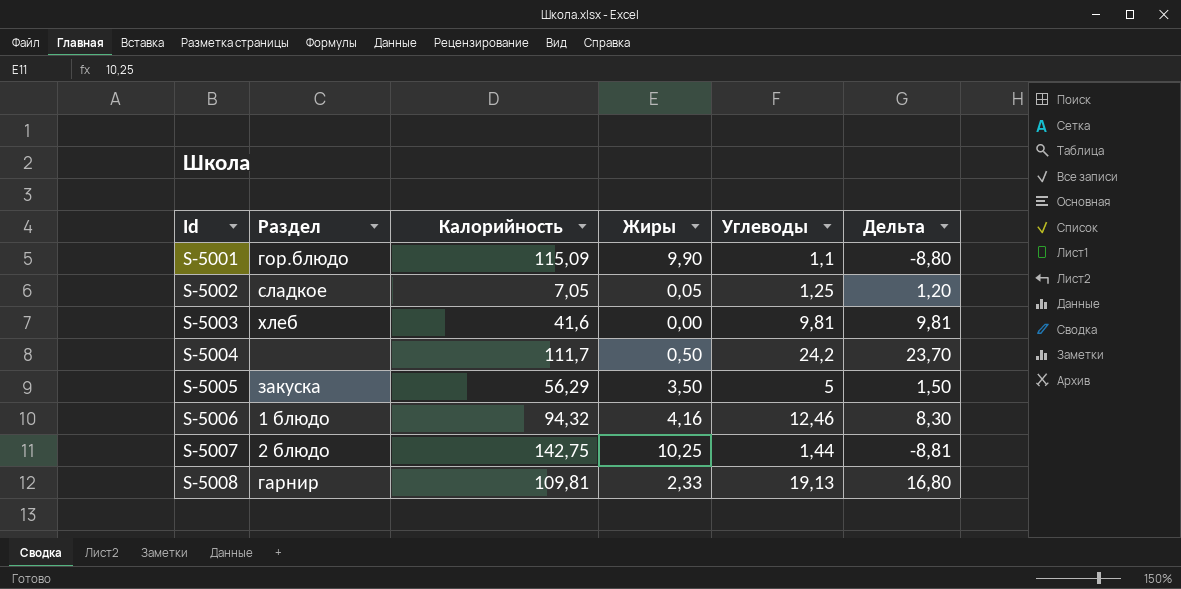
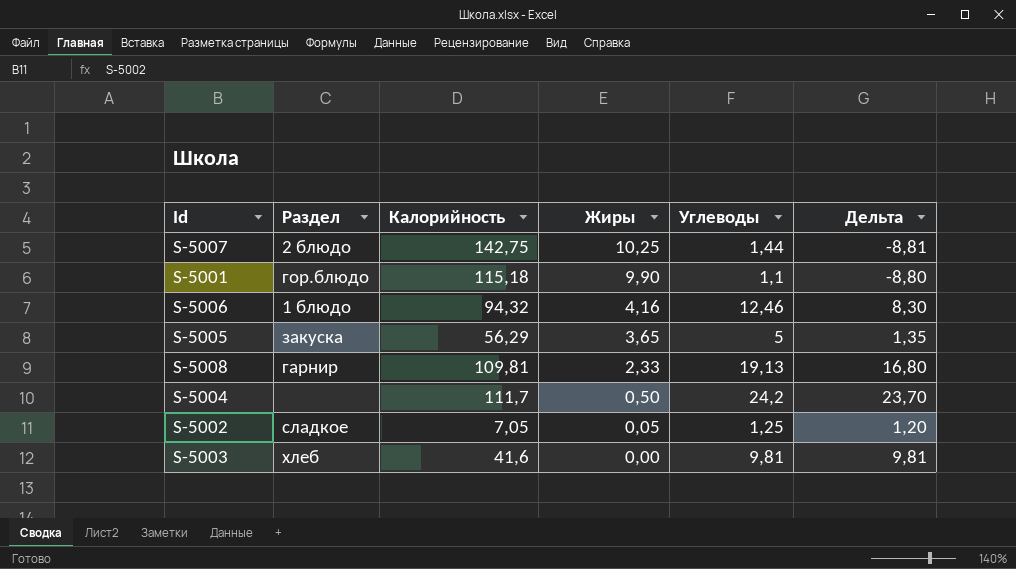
row order: Id ascending -> Жиры descending
S-5001 | Калорийность: 115,09 -> 115,18
S-5005 | Жиры: 3,50 -> 3,65
S-5005 | Дельта: 1,50 -> 1,35

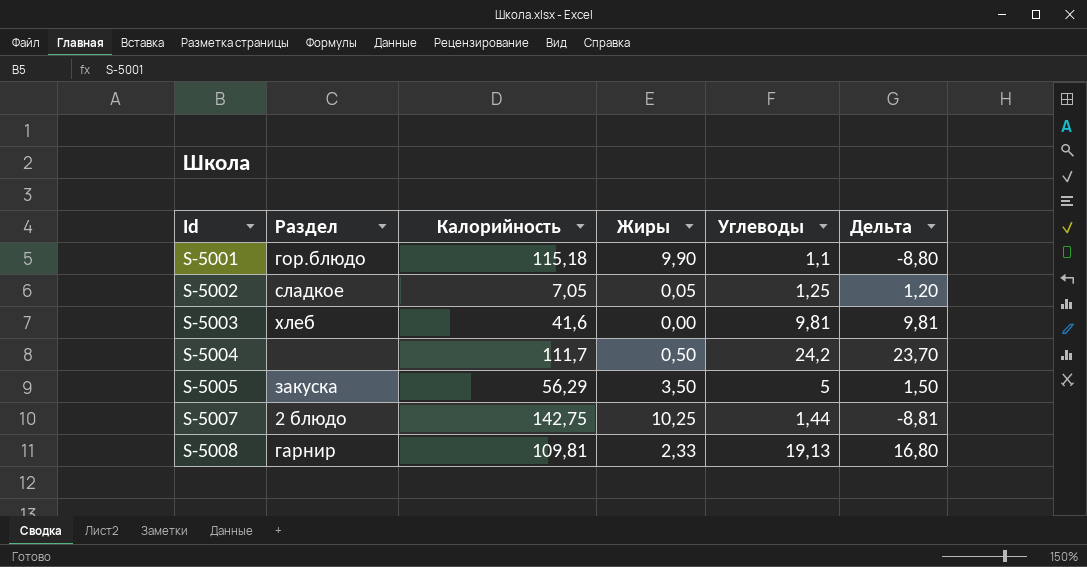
row order: Жиры descending -> Id ascending
row S-5006: 1 блюдо | 94,32 | 4,16 | 12,46 | 8,30 -> none
S-5005 | Жиры: 3,65 -> 3,50
S-5005 | Дельта: 1,35 -> 1,50

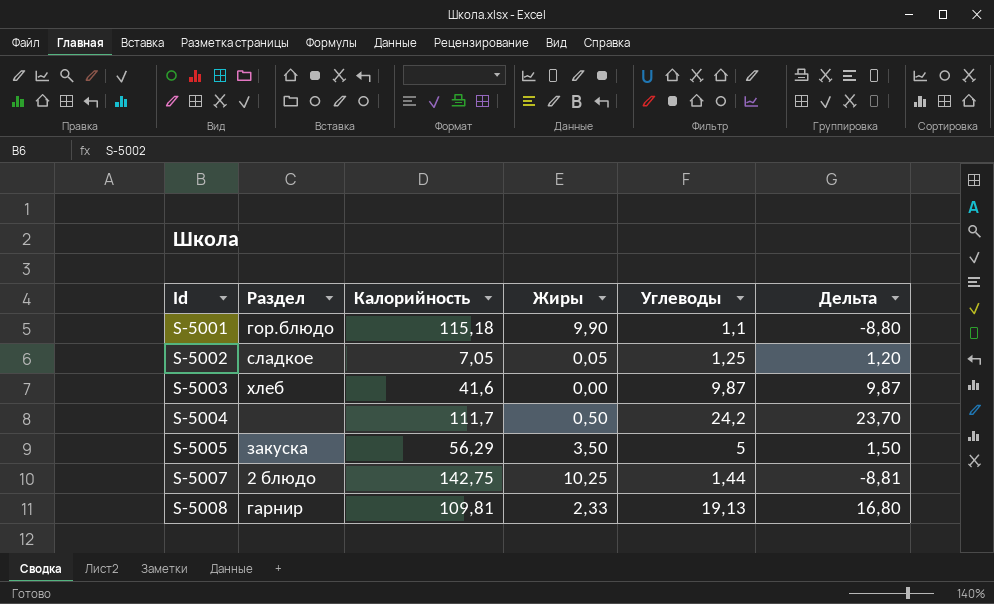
S-5003 | Углеводы: 9,81 -> 9,87
S-5003 | Дельта: 9,81 -> 9,87

